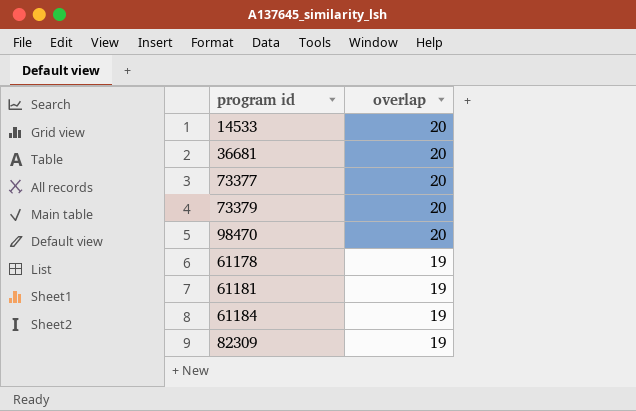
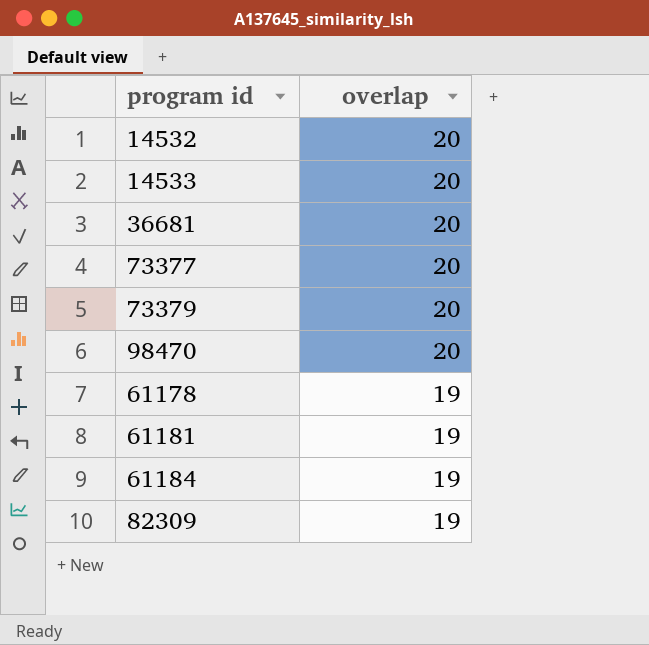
row 14532: none -> 20

